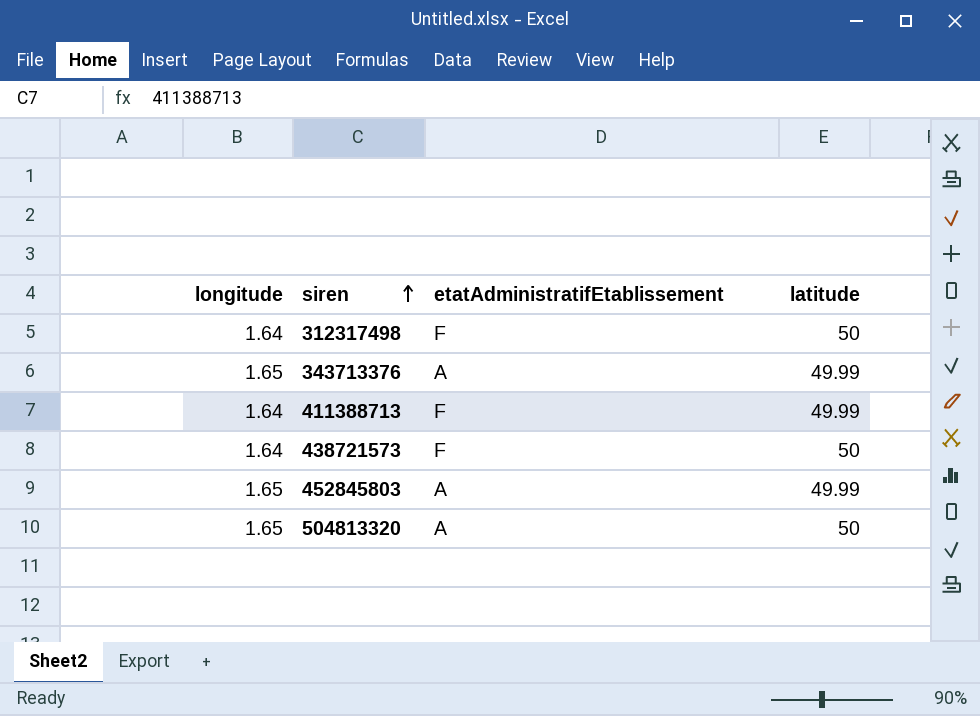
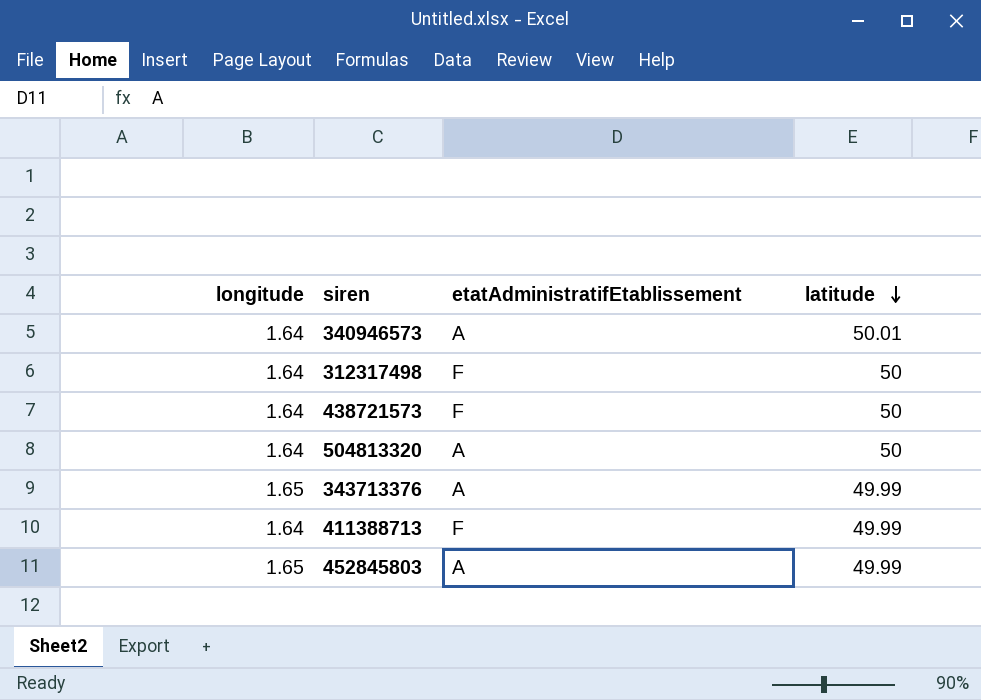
row order: siren ascending -> latitude descending
row 340946573: none -> 1.64 | A | 50.01
504813320 | longitude: 1.65 -> 1.64

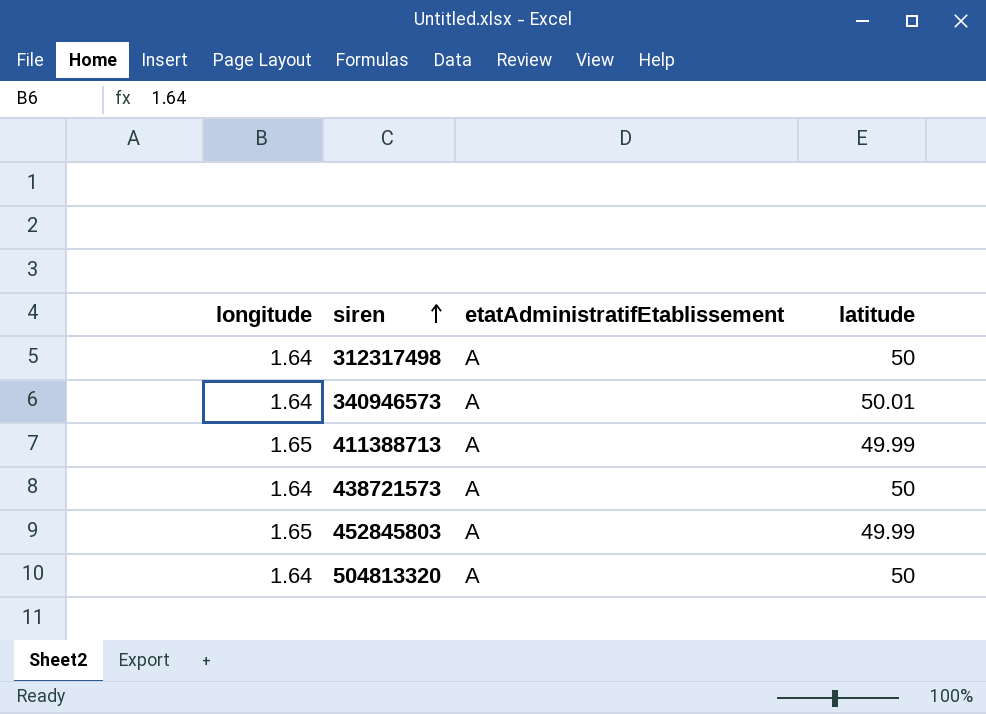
row order: latitude descending -> siren ascending
row 343713376: 1.65 | A | 49.99 -> none
312317498 | etatAdministratifEtablissement: F -> A
411388713 | longitude: 1.64 -> 1.65
411388713 | etatAdministratifEtablissement: F -> A
438721573 | etatAdministratifEtablissement: F -> A

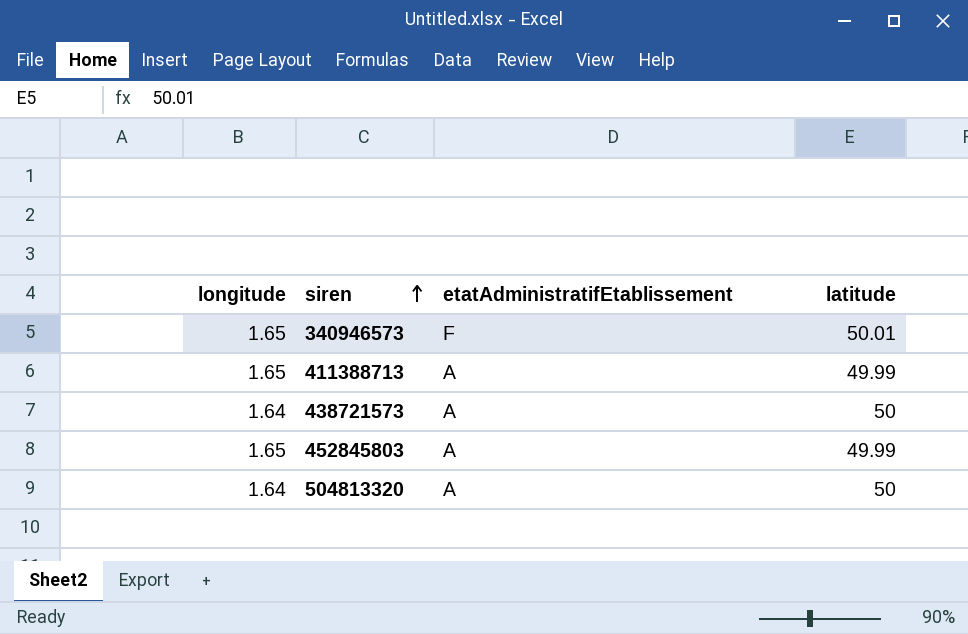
row 312317498: 1.64 | A | 50 -> none
340946573 | longitude: 1.64 -> 1.65
340946573 | etatAdministratifEtablissement: A -> F

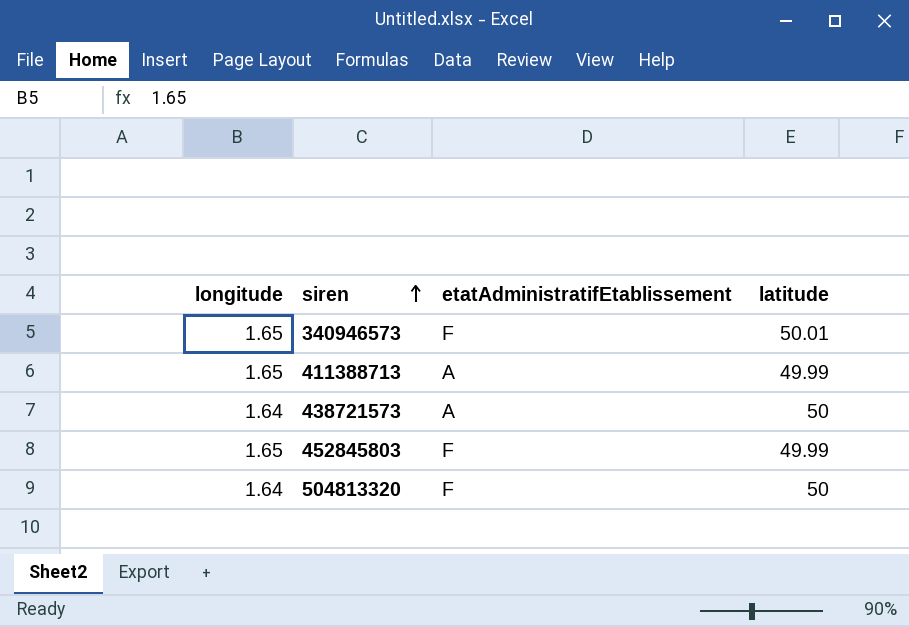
452845803 | etatAdministratifEtablissement: A -> F
504813320 | etatAdministratifEtablissement: A -> F

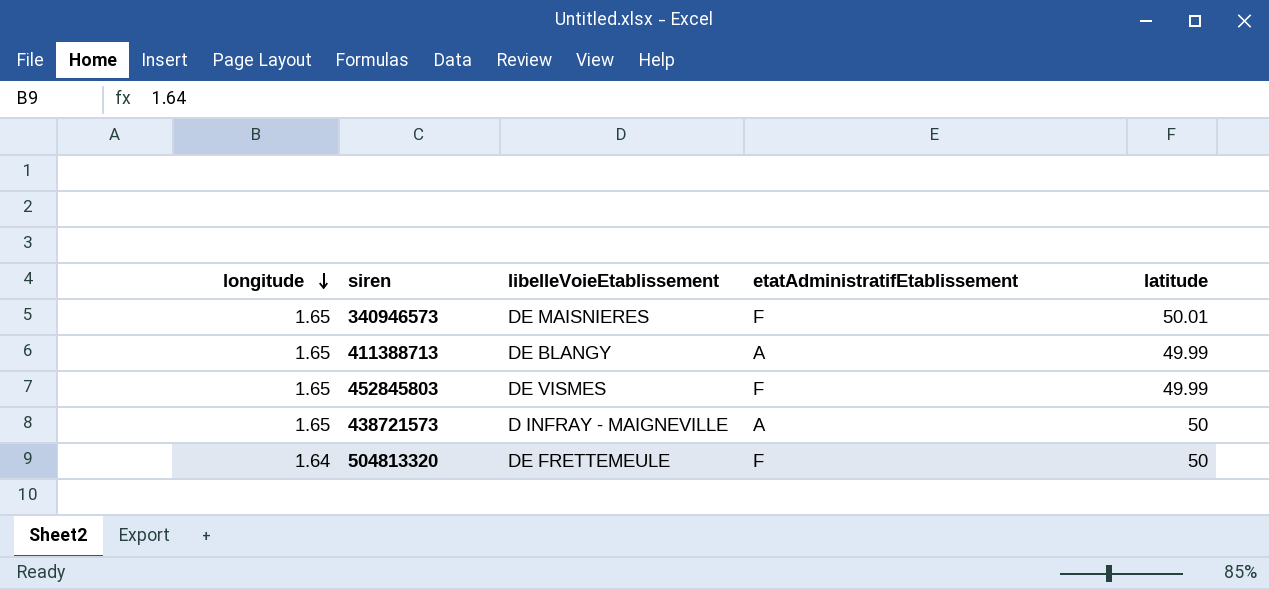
row order: siren ascending -> longitude descending
column libelleVoieEtablissement | position: none -> 3
438721573 | longitude: 1.64 -> 1.65

